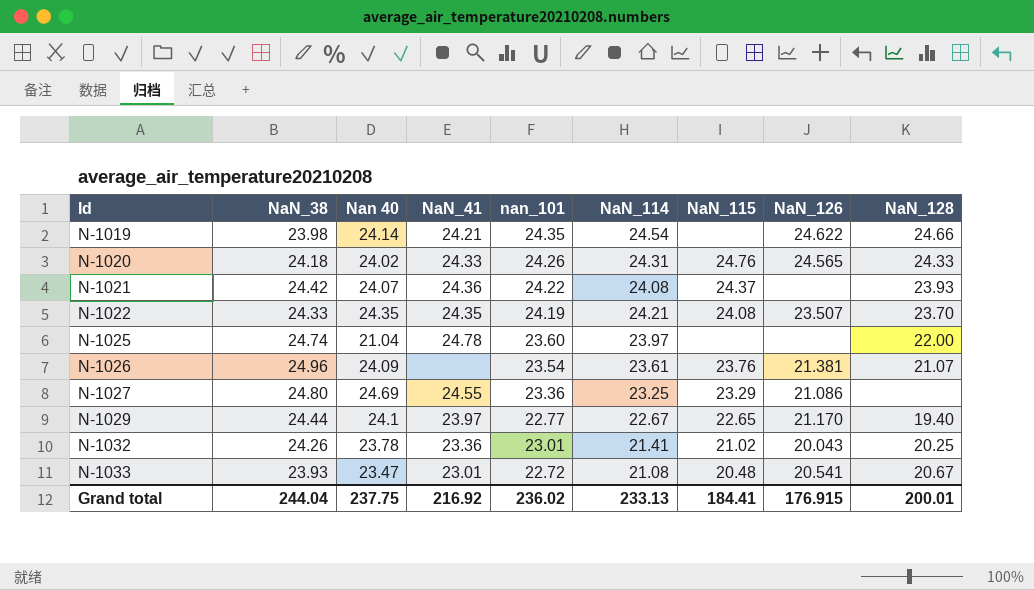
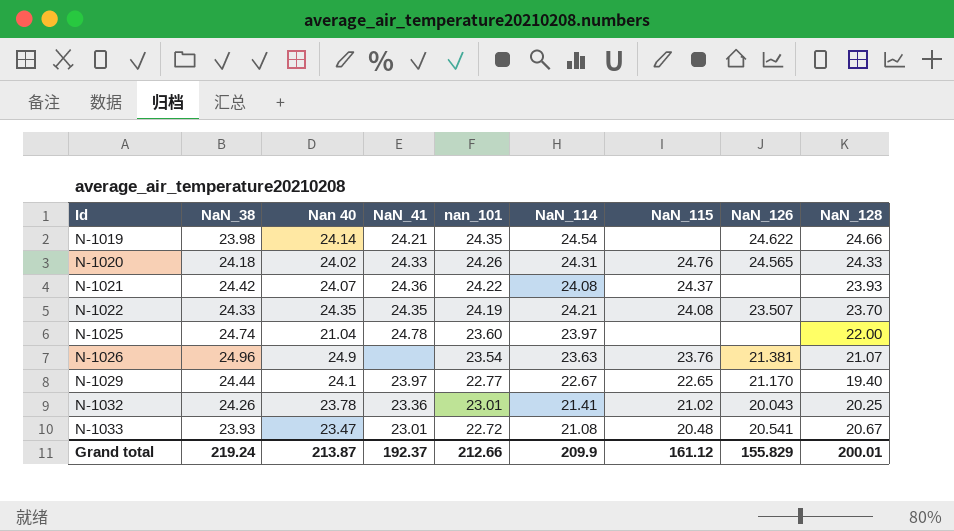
row N-1027: 24.80 | 24.69 | 24.55 | 23.36 | 23.25 | 23.29 | 21.086 | none -> none
N-1026 | Nan 40: 24.09 -> 24.9
N-1026 | NaN_114: 23.61 -> 23.63
Grand total | NaN_38: 244.04 -> 219.24
Grand total | Nan 40: 237.75 -> 213.87
Grand total | NaN_41: 216.92 -> 192.37
Grand total | nan_101: 236.02 -> 212.66
Grand total | NaN_114: 233.13 -> 209.9
Grand total | NaN_115: 184.41 -> 161.12
Grand total | NaN_126: 176.915 -> 155.829

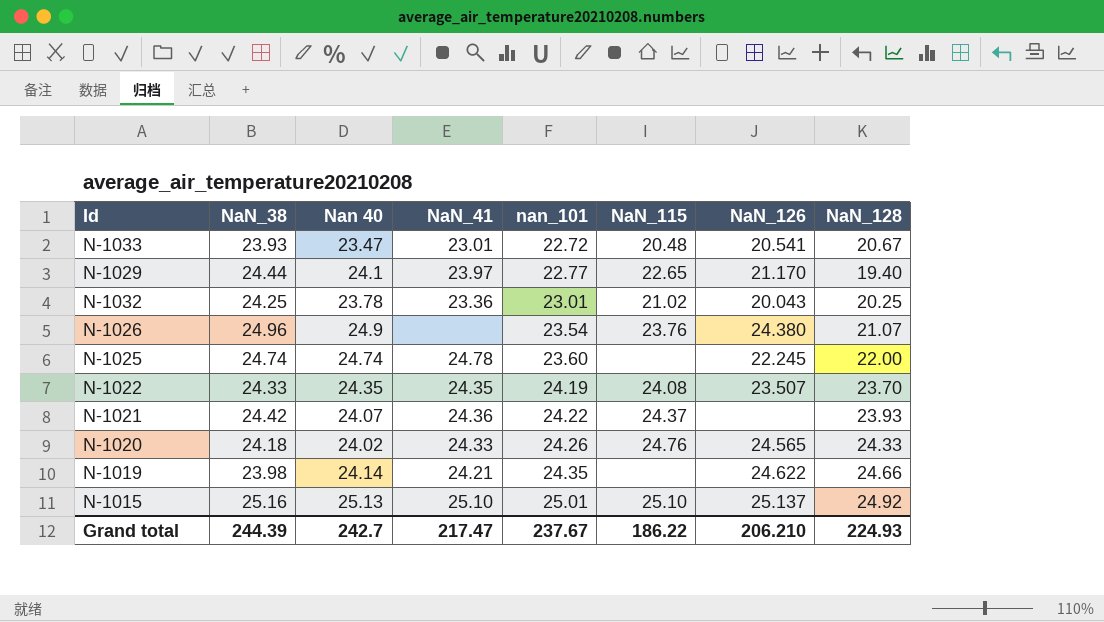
row order: Id ascending -> nan_101 ascending
column NaN_114 | position: 6 -> none
N-1032 | NaN_38: 24.26 -> 24.25
N-1026 | NaN_126: 21.381 -> 24.380
N-1025 | Nan 40: 21.04 -> 24.74
N-1025 | NaN_126: none -> 22.245
row N-1015: none -> 25.16 | 25.13 | 25.10 | 25.01 | 25.10 | 25.137 | 24.92
Grand total | NaN_38: 219.24 -> 244.39
Grand total | Nan 40: 213.87 -> 242.7
Grand total | NaN_41: 192.37 -> 217.47
Grand total | nan_101: 212.66 -> 237.67
Grand total | NaN_115: 161.12 -> 186.22
Grand total | NaN_126: 155.829 -> 206.210
Grand total | NaN_128: 200.01 -> 224.93

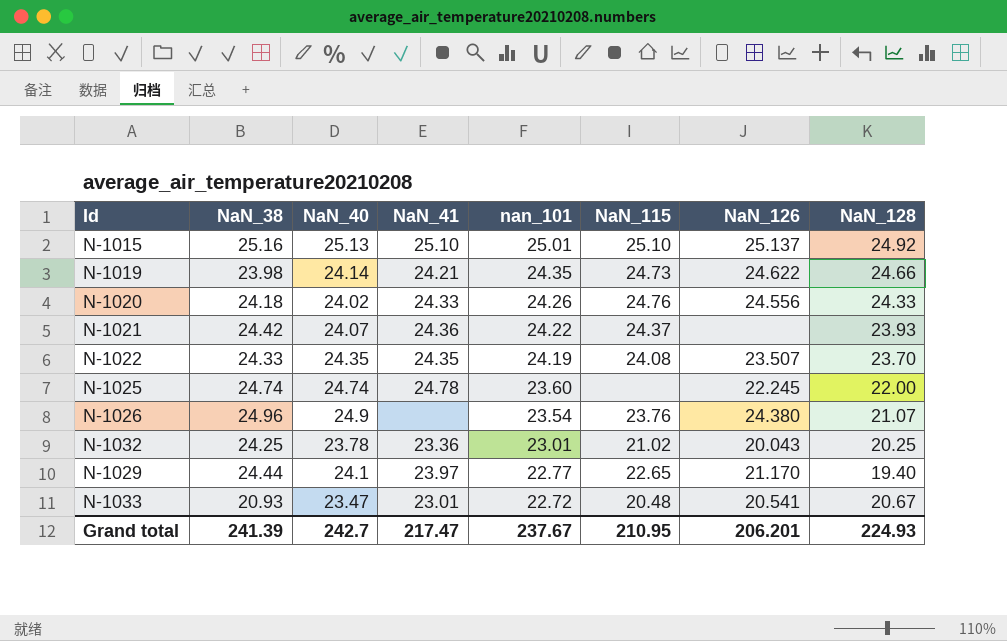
row order: nan_101 ascending -> nan_101 descending
column name: Nan 40 -> NaN_40
N-1019 | NaN_115: none -> 24.73
N-1020 | NaN_126: 24.565 -> 24.556
N-1033 | NaN_38: 23.93 -> 20.93
Grand total | NaN_38: 244.39 -> 241.39
Grand total | NaN_115: 186.22 -> 210.95
Grand total | NaN_126: 206.210 -> 206.201

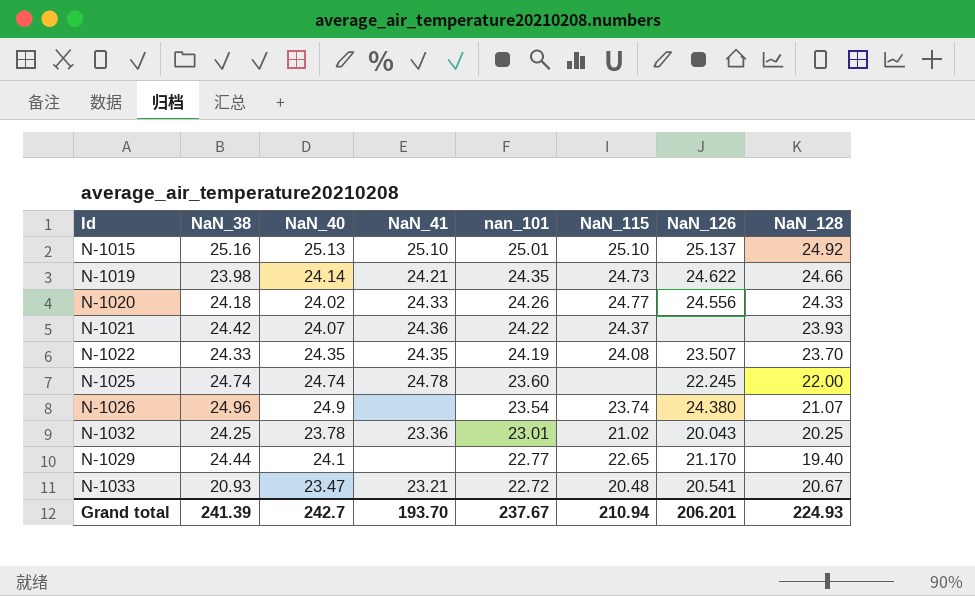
N-1020 | NaN_115: 24.76 -> 24.77
N-1026 | NaN_115: 23.76 -> 23.74
N-1029 | NaN_41: 23.97 -> none
N-1033 | NaN_41: 23.01 -> 23.21
Grand total | NaN_41: 217.47 -> 193.70
Grand total | NaN_115: 210.95 -> 210.94

